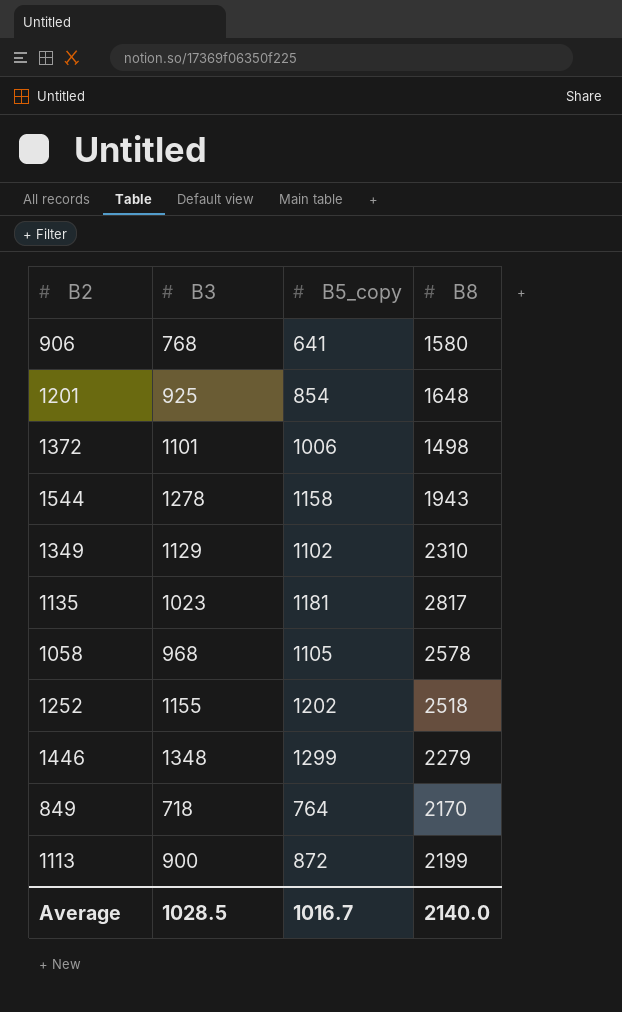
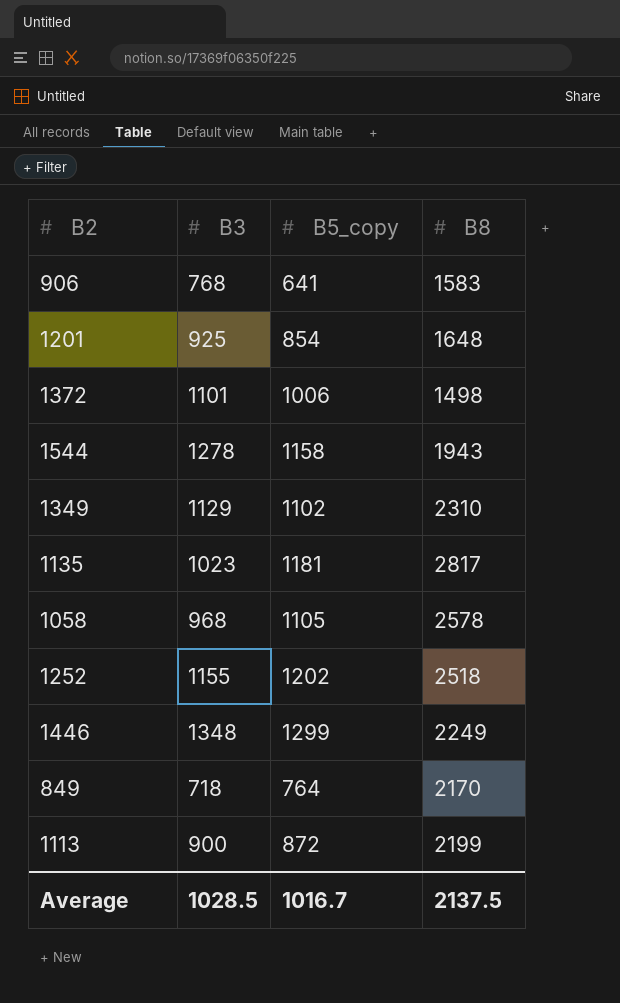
906 | B8: 1580 -> 1583
1446 | B8: 2279 -> 2249
Average | B8: 2140.0 -> 2137.5

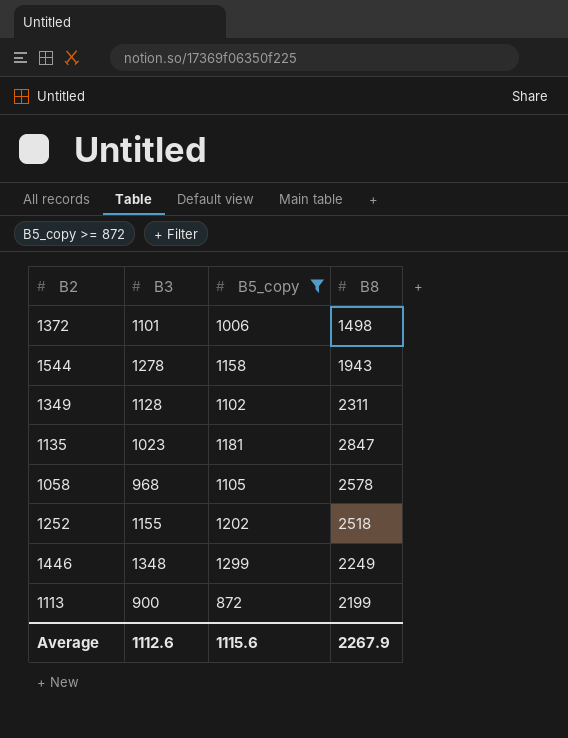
filter: none -> B5_copy >= 872
1349 | B3: 1129 -> 1128
1349 | B8: 2310 -> 2311
1135 | B8: 2817 -> 2847
Average | B3: 1028.5 -> 1112.6
Average | B5_copy: 1016.7 -> 1115.6
Average | B8: 2137.5 -> 2267.9

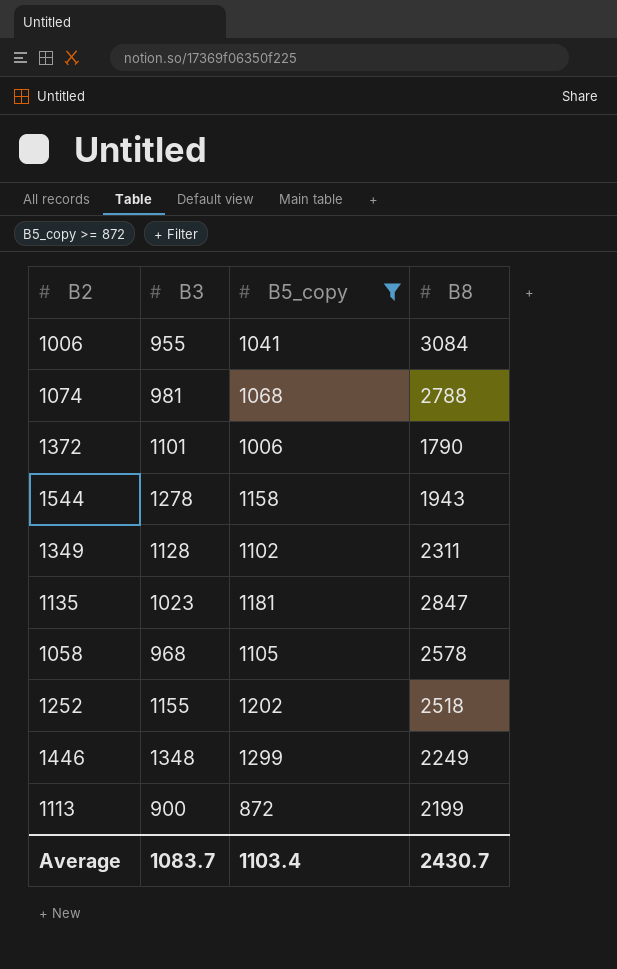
row 1006: none -> 955 | 1041 | 3084
row 1074: none -> 981 | 1068 | 2788
1372 | B8: 1498 -> 1790
Average | B3: 1112.6 -> 1083.7
Average | B5_copy: 1115.6 -> 1103.4
Average | B8: 2267.9 -> 2430.7

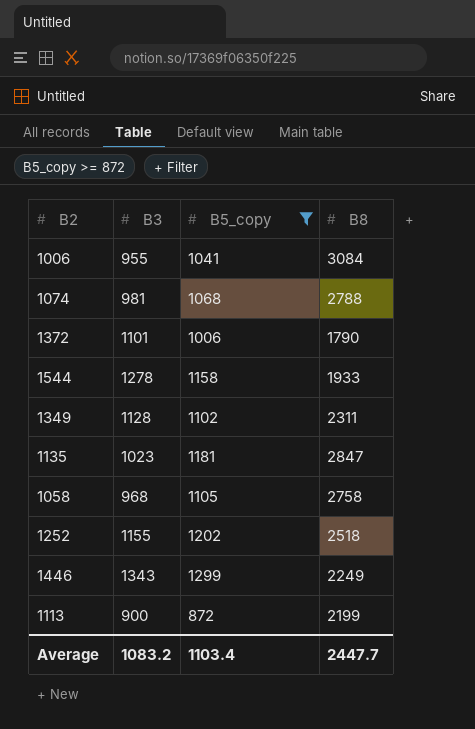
1544 | B8: 1943 -> 1933
1058 | B8: 2578 -> 2758
1446 | B3: 1348 -> 1343
Average | B3: 1083.7 -> 1083.2
Average | B8: 2430.7 -> 2447.7

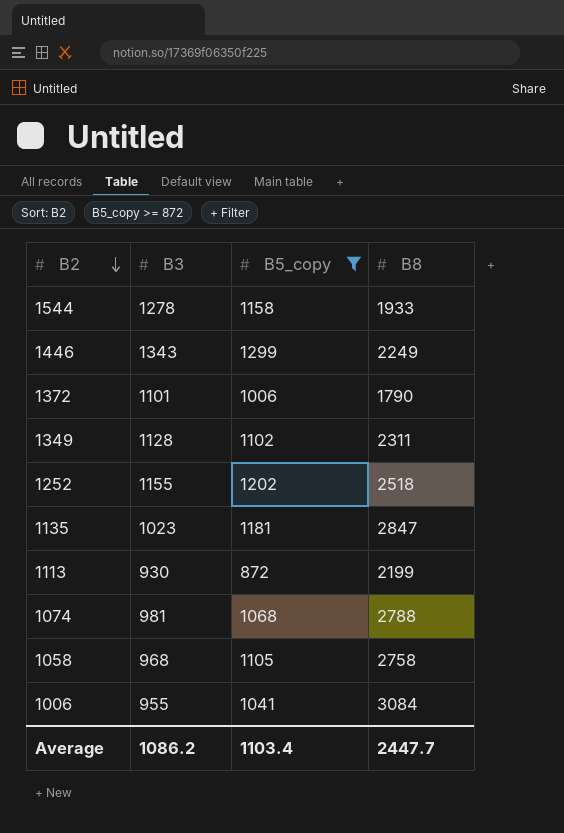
row order: none -> B2 descending
1113 | B3: 900 -> 930
Average | B3: 1083.2 -> 1086.2

